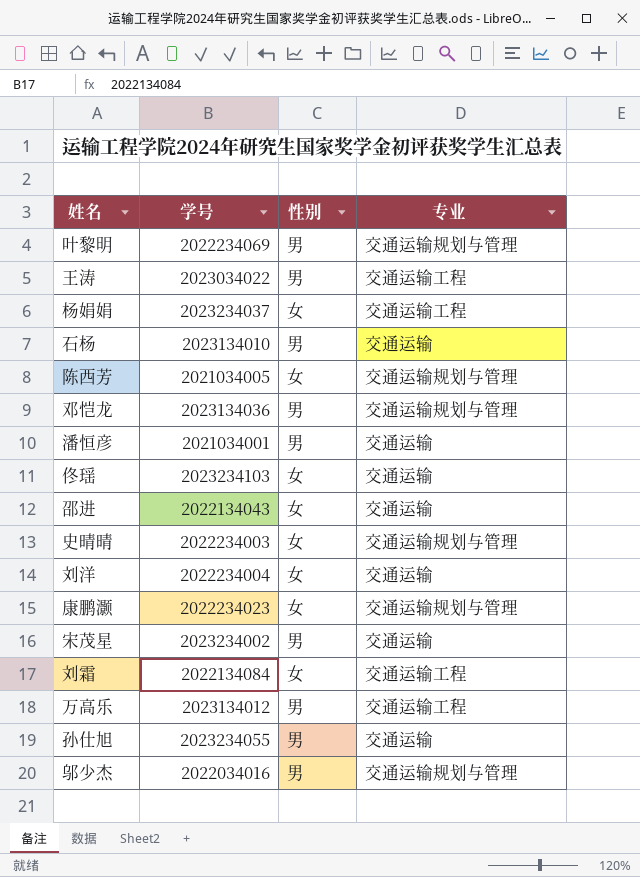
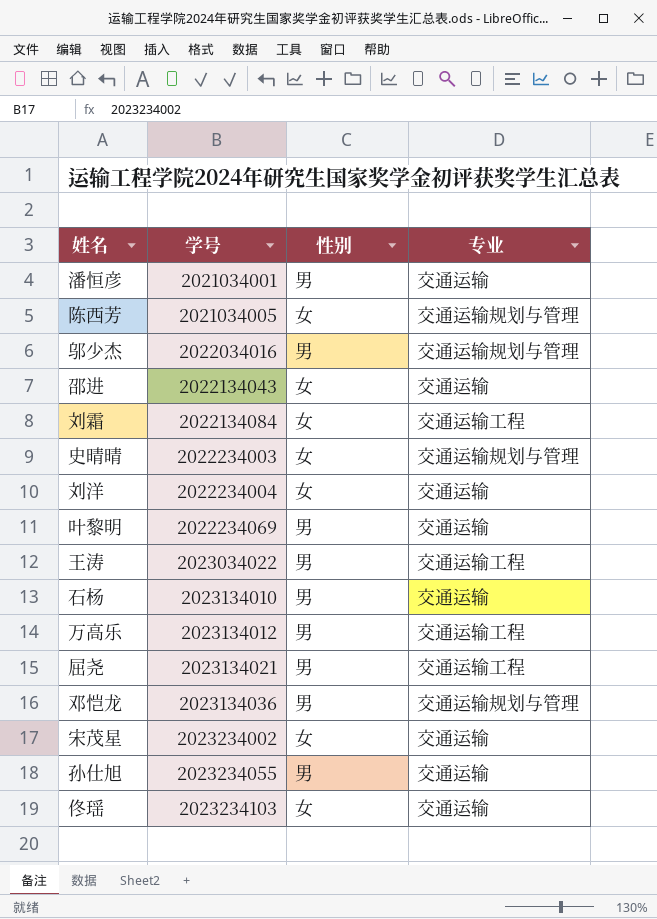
row order: none -> 学号 ascending
row 杨娟娟: 2023234037 | 女 | 交通运输工程 -> none
row 康鹏灏: 2022234023 | 女 | 交通运输规划与管理 -> none
叶黎明 | 专业: 交通运输规划与管理 -> 交通运输
row 屈尧: none -> 2023134021 | 男 | 交通运输工程
宋茂星 | 性别: 男 -> 女

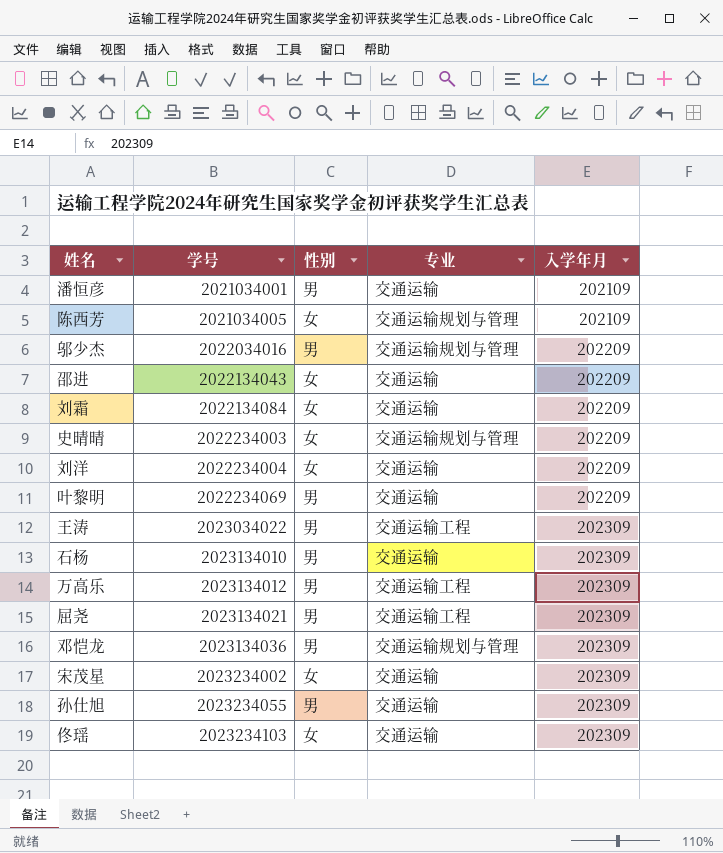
column 入学年月 | position: none -> 5
刘霜 | 专业: 交通运输工程 -> 交通运输

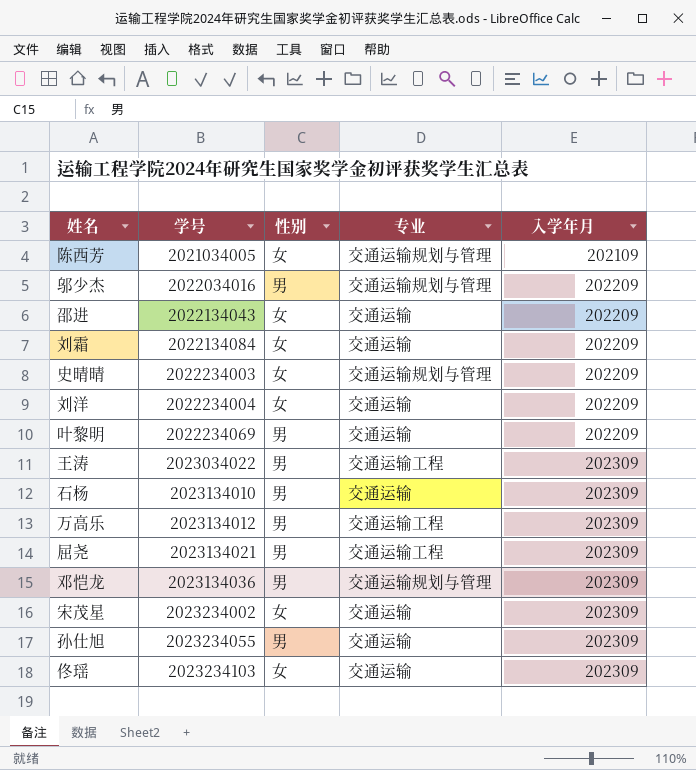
row 潘恒彦: 2021034001 | 男 | 交通运输 | 202109 -> none

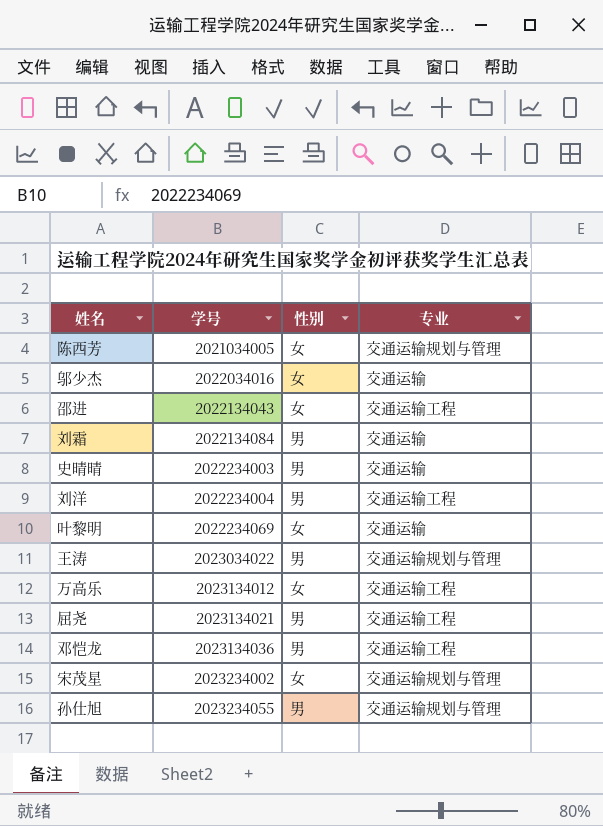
column 入学年月 | position: 5 -> none
row 石杨: 2023134010 | 男 | 交通运输 | 202309 -> none
row 佟瑶: 2023234103 | 女 | 交通运输 | 202309 -> none
邬少杰 | 性别: 男 -> 女
邬少杰 | 专业: 交通运输规划与管理 -> 交通运输
邵进 | 专业: 交通运输 -> 交通运输工程
刘霜 | 性别: 女 -> 男
史晴晴 | 性别: 女 -> 男
史晴晴 | 专业: 交通运输规划与管理 -> 交通运输
刘洋 | 性别: 女 -> 男
刘洋 | 专业: 交通运输 -> 交通运输工程
叶黎明 | 性别: 男 -> 女
王涛 | 专业: 交通运输工程 -> 交通运输规划与管理
万高乐 | 性别: 男 -> 女
邓恺龙 | 专业: 交通运输规划与管理 -> 交通运输工程
宋茂星 | 专业: 交通运输 -> 交通运输规划与管理
孙仕旭 | 专业: 交通运输 -> 交通运输规划与管理

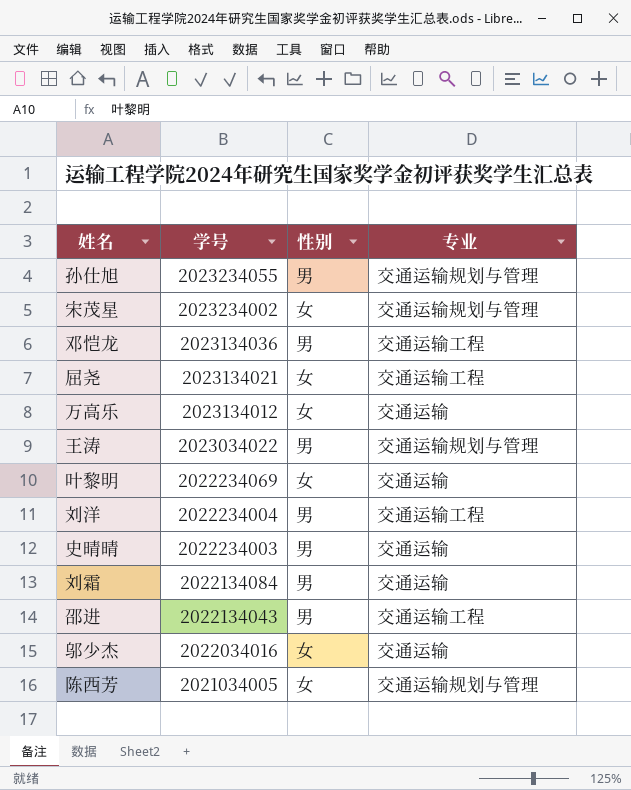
row order: 学号 ascending -> 学号 descending
屈尧 | 性别: 男 -> 女
万高乐 | 专业: 交通运输工程 -> 交通运输
邵进 | 性别: 女 -> 男

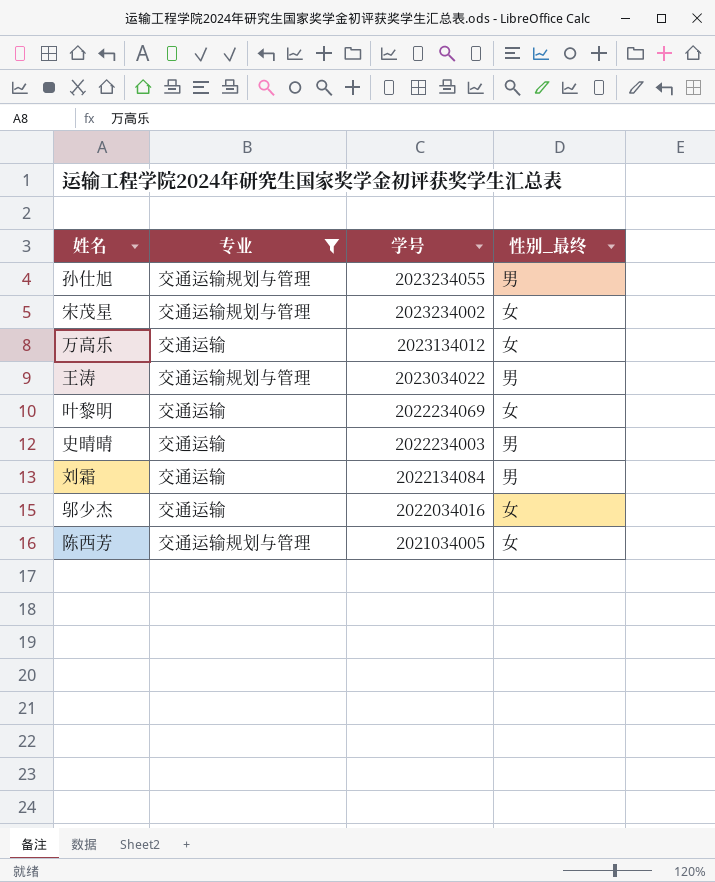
filter: none -> 专业 != 交通运输工程
column 专业 | position: 4 -> 2
column name: 性别 -> 性别_最终

